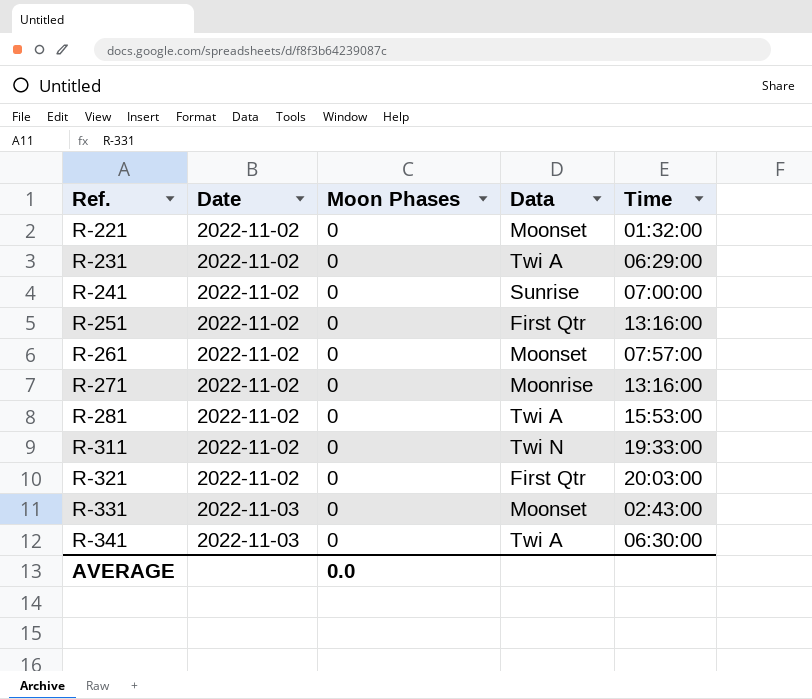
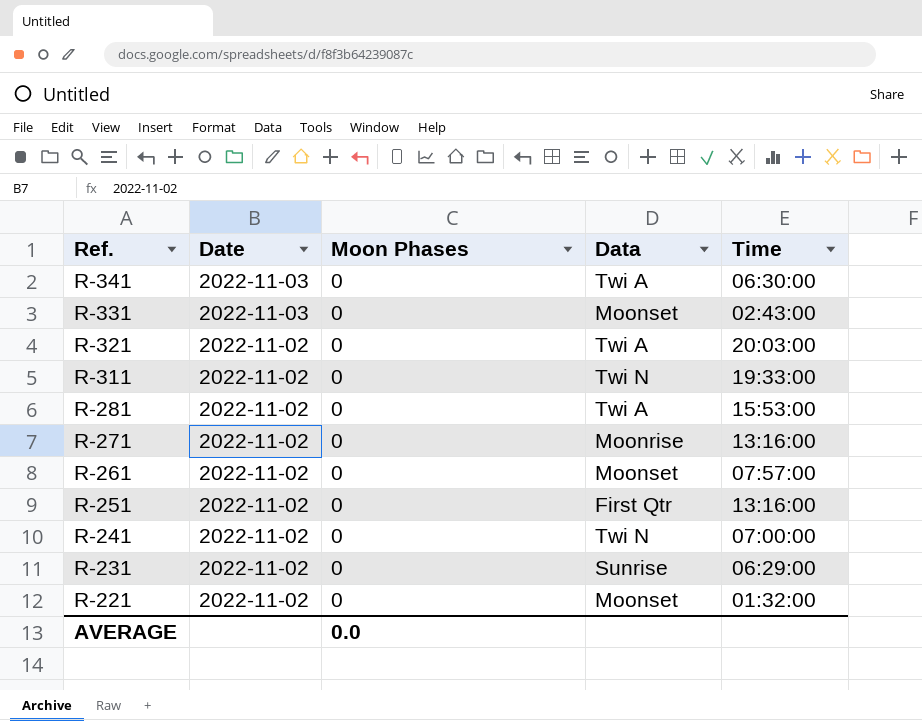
row order: Ref. ascending -> Ref. descending
R-321 | Data: First Qtr -> Twi A
R-241 | Data: Sunrise -> Twi N
R-231 | Data: Twi A -> Sunrise

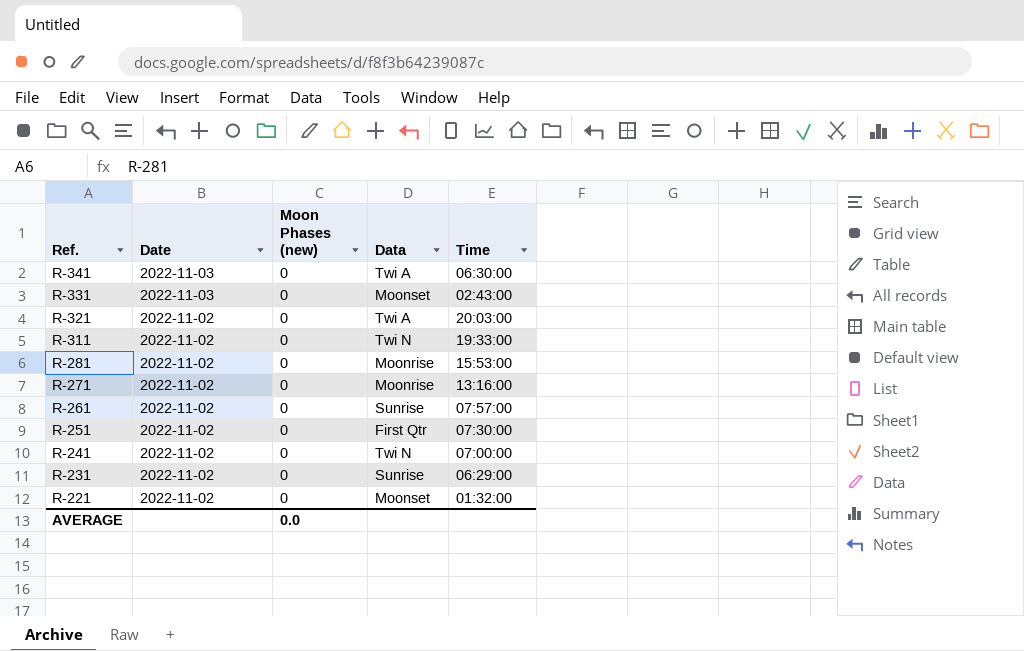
column name: Moon Phases -> Moon Phases (new)
R-281 | Data: Twi A -> Moonrise
R-261 | Data: Moonset -> Sunrise
R-251 | Time: 13:16:00 -> 07:30:00

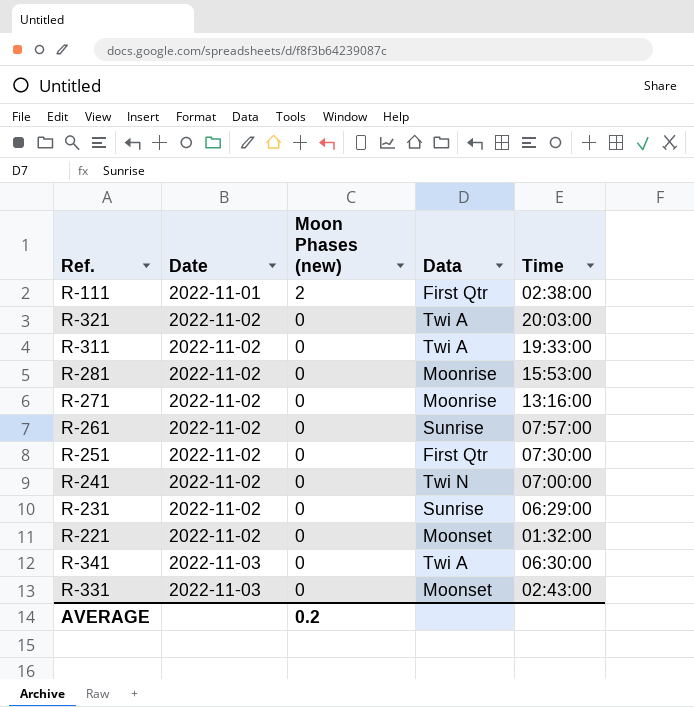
row order: Ref. descending -> Date ascending
row R-111: none -> 2022-11-01 | 2 | First Qtr | 02:38:00
R-311 | Data: Twi N -> Twi A
AVERAGE | Moon Phases (new): 0.0 -> 0.2

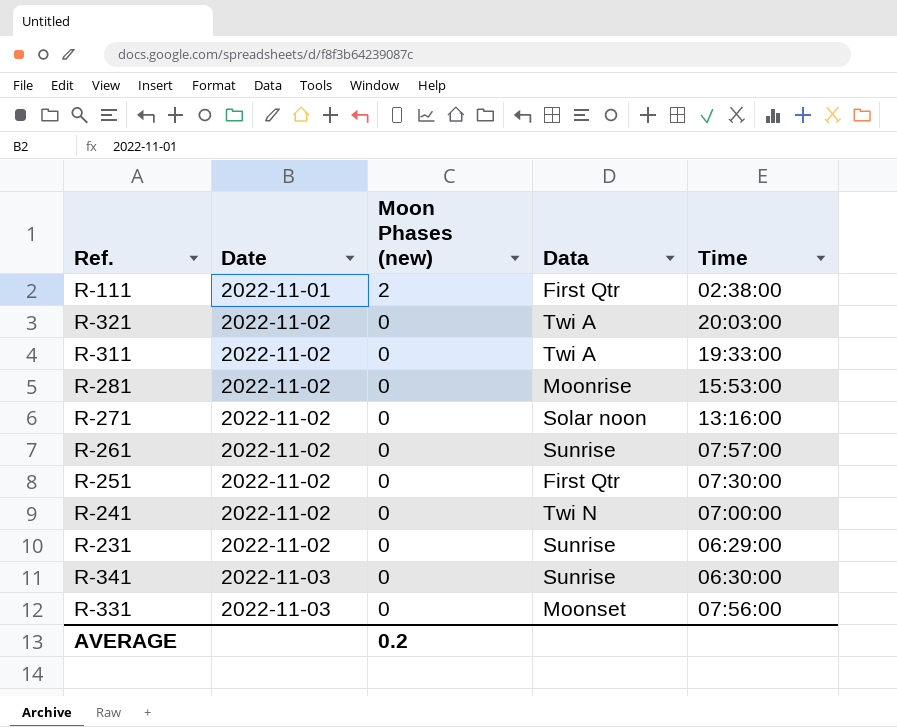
row R-221: 2022-11-02 | 0 | Moonset | 01:32:00 -> none
R-271 | Data: Moonrise -> Solar noon
R-341 | Data: Twi A -> Sunrise
R-331 | Time: 02:43:00 -> 07:56:00

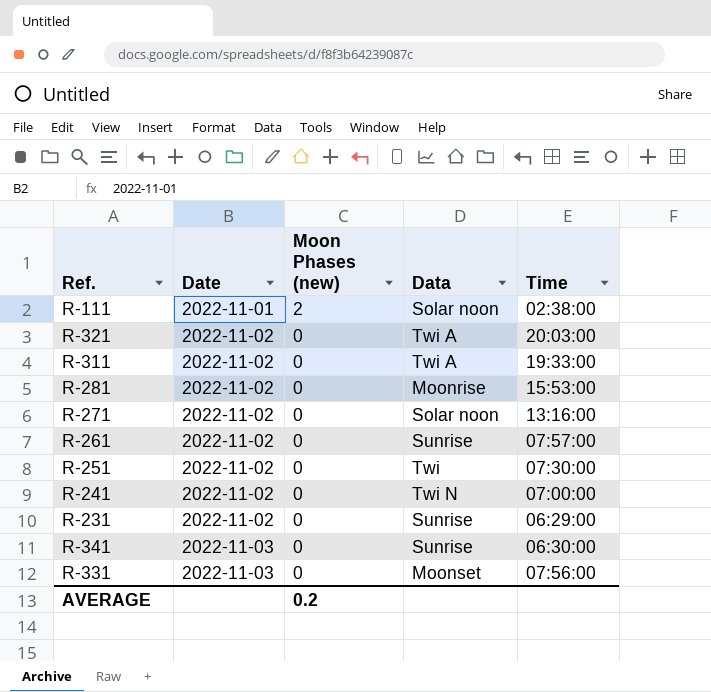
R-111 | Data: First Qtr -> Solar noon
R-251 | Data: First Qtr -> Twi

